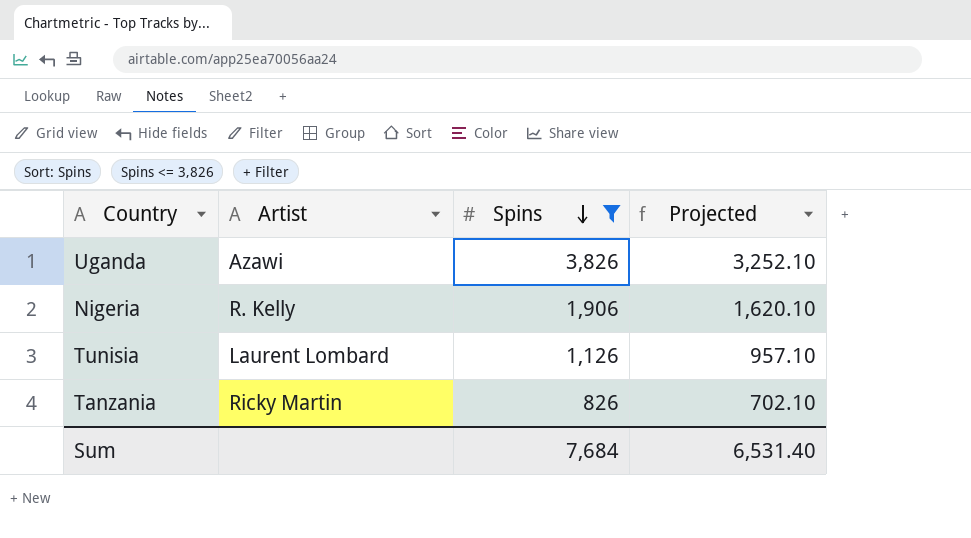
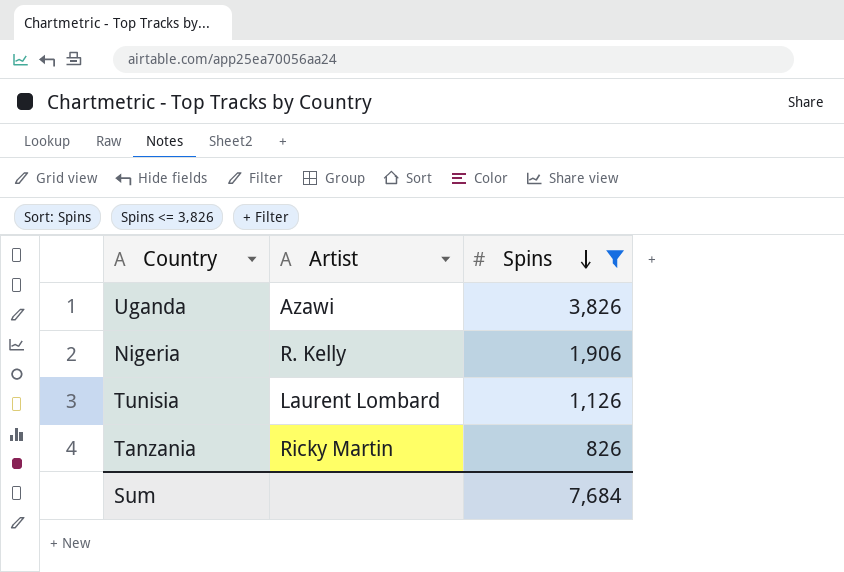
column Projected | formula: [Spins] * 0.85 -> none

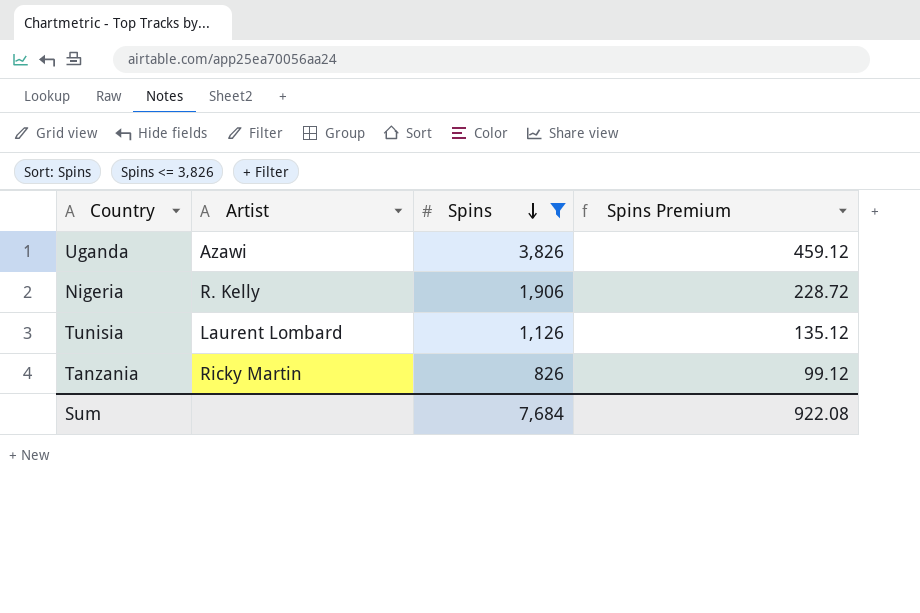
column Spins Premium | formula: none -> [Spins] * 0.12

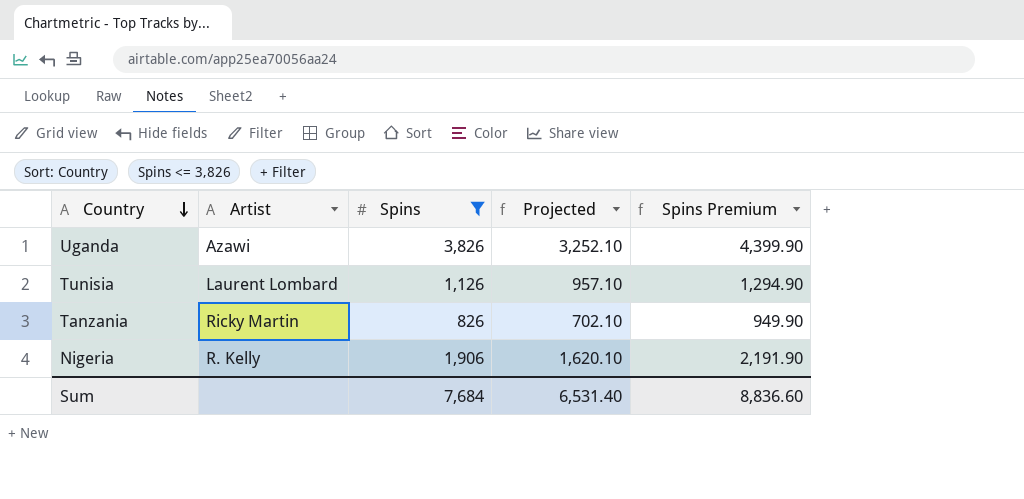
row order: Spins descending -> Country descending
column Projected | formula: none -> [Spins] * 0.85
column Spins Premium | formula: [Spins] * 0.12 -> [Spins] * 1.15
Sum | Spins Premium: 922.08 -> 8,836.60

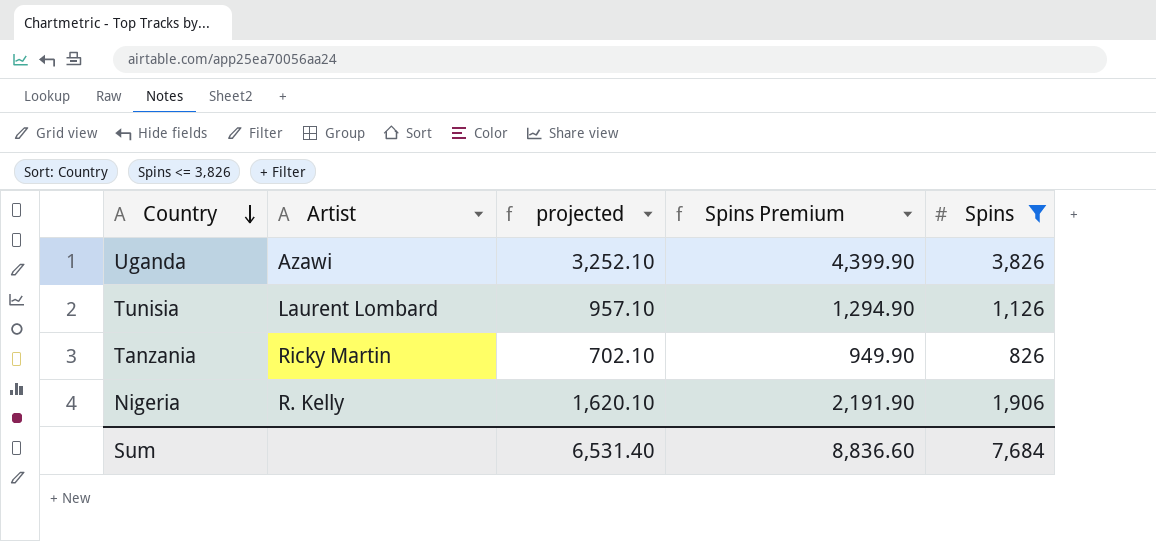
column name: Projected -> projected
column Spins | position: 3 -> 5

